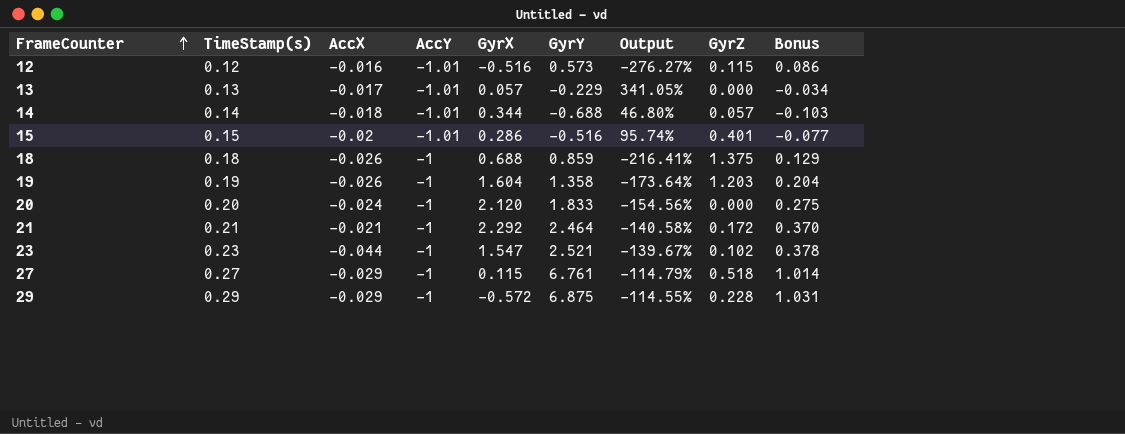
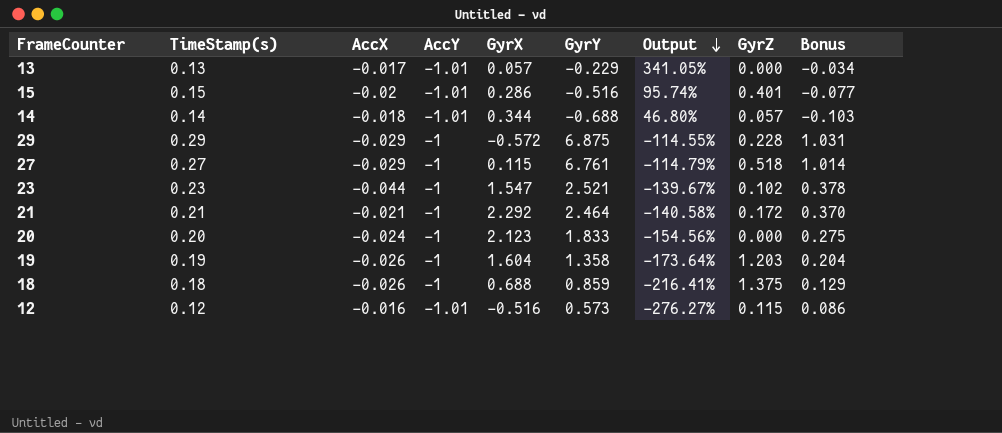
row order: FrameCounter ascending -> Output descending
20 | GyrX: 2.120 -> 2.123

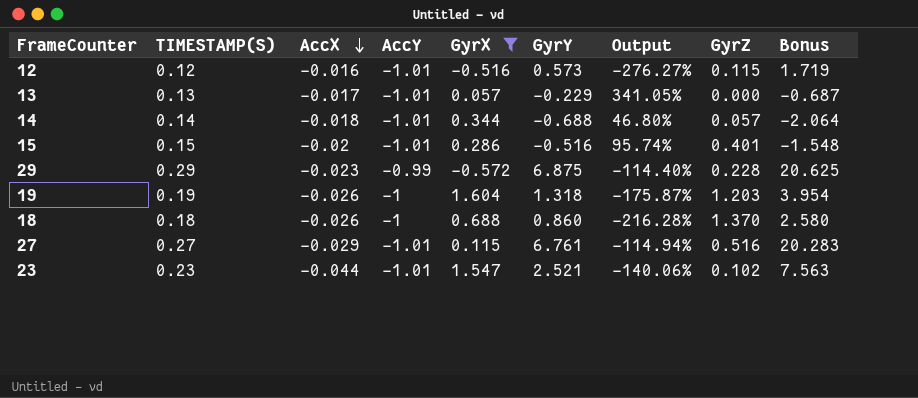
filter: none -> GyrX <= 1.604
row order: Output descending -> AccX descending
column name: TimeStamp(s) -> TIMESTAMP(S)
column Bonus | formula: [GyrY] * 0.15 -> [GyrY] * 3
29 | AccX: -0.029 -> -0.023
29 | AccY: -1 -> -0.99
29 | Output: -114.55% -> -114.40%
19 | GyrY: 1.358 -> 1.318
19 | Output: -173.64% -> -175.87%
18 | GyrY: 0.859 -> 0.860
18 | Output: -216.41% -> -216.28%
18 | GyrZ: 1.375 -> 1.370
27 | AccY: -1 -> -1.01
27 | Output: -114.79% -> -114.94%
27 | GyrZ: 0.518 -> 0.516
23 | AccY: -1 -> -1.01
23 | Output: -139.67% -> -140.06%

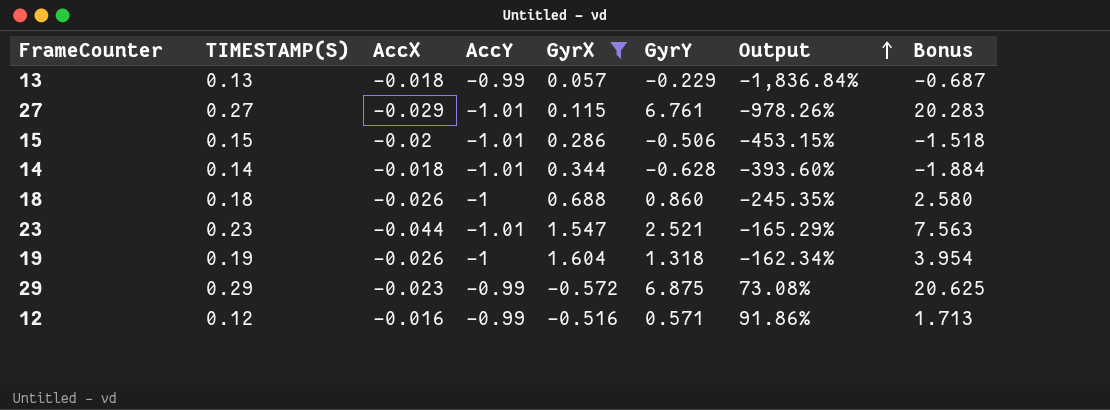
row order: AccX descending -> Output ascending
column GyrZ | position: 8 -> none
column Output | formula: ([AccY] - [GyrY]) / [GyrY] -> ([AccY] - [GyrX]) / [GyrX]
13 | AccX: -0.017 -> -0.018
13 | AccY: -1.01 -> -0.99
15 | GyrY: -0.516 -> -0.506
15 | Bonus: -1.548 -> -1.518
14 | GyrY: -0.688 -> -0.628
14 | Bonus: -2.064 -> -1.884
12 | AccY: -1.01 -> -0.99
12 | GyrY: 0.573 -> 0.571
12 | Bonus: 1.719 -> 1.713

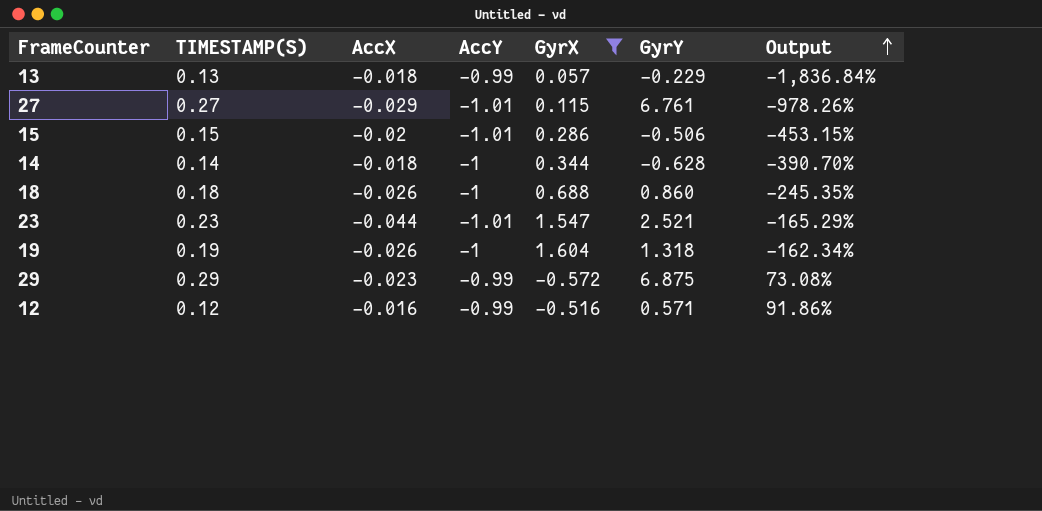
column Bonus | formula: [GyrY] * 3 -> none
14 | AccY: -1.01 -> -1
14 | Output: -393.60% -> -390.70%

